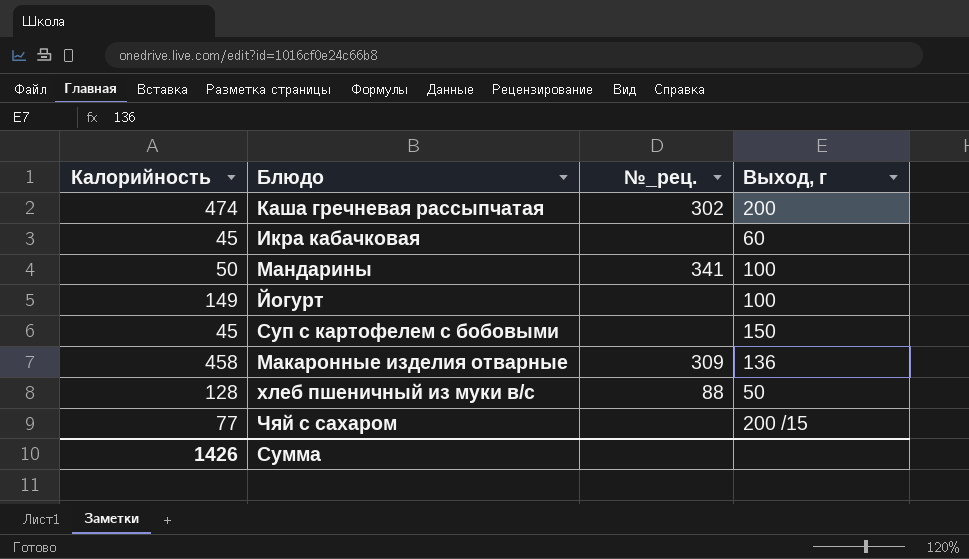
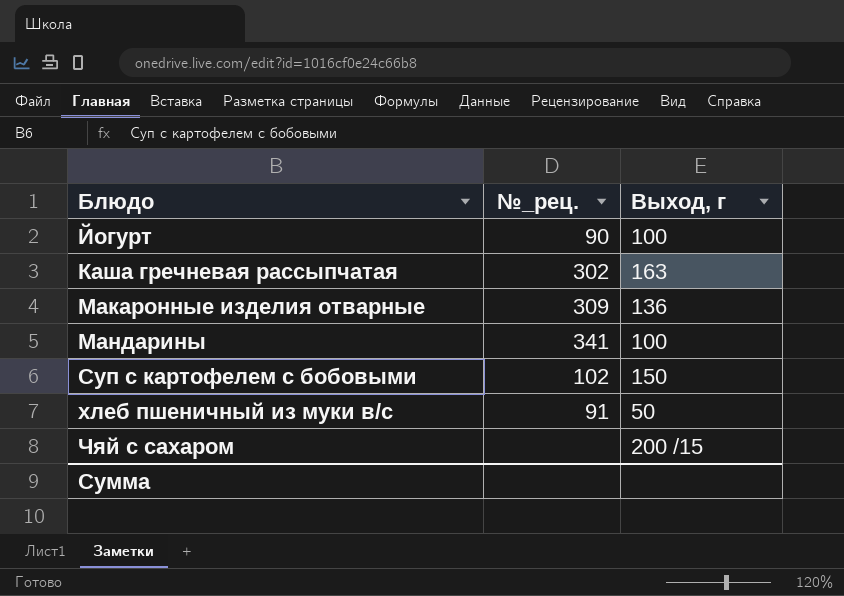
row order: none -> Блюдо ascending
column Калорийность | position: 1 -> none
row Икра кабачковая: 45 | none | 60 -> none
Йогурт | №_рец.: none -> 90
Каша гречневая рассыпчатая | Выход, г: 200 -> 163
Суп с картофелем с бобовыми | №_рец.: none -> 102
хлеб пшеничный из муки в/с | №_рец.: 88 -> 91

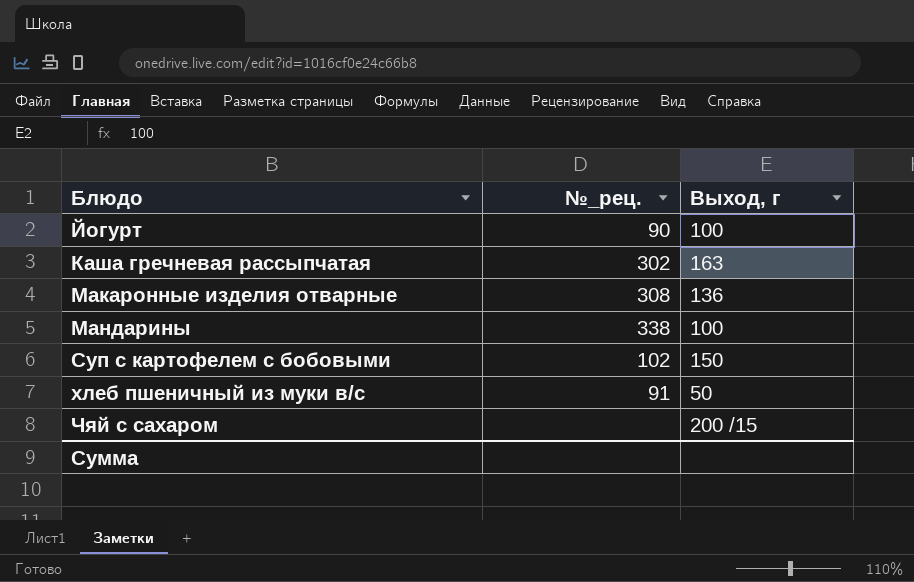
Макаронные изделия отварные | №_рец.: 309 -> 308
Мандарины | №_рец.: 341 -> 338

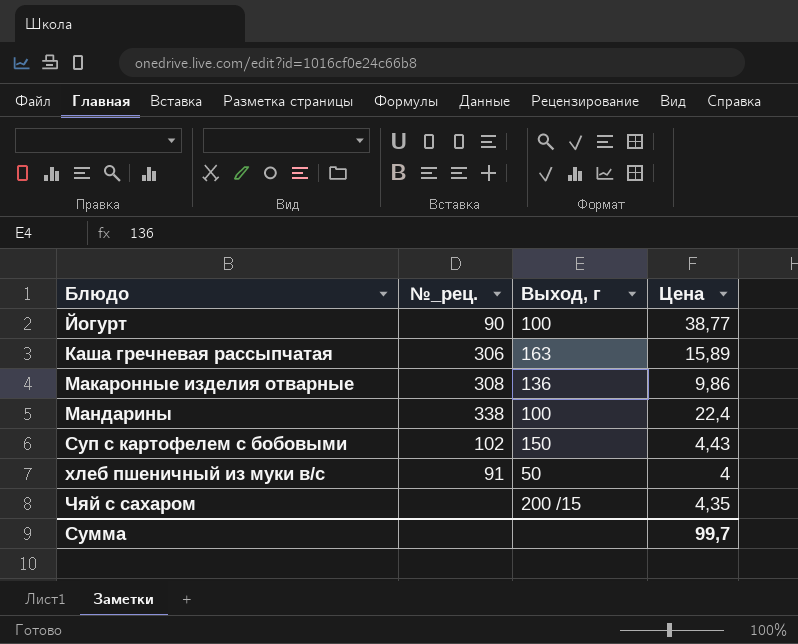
column Цена | position: none -> 4
Каша гречневая рассыпчатая | №_рец.: 302 -> 306

